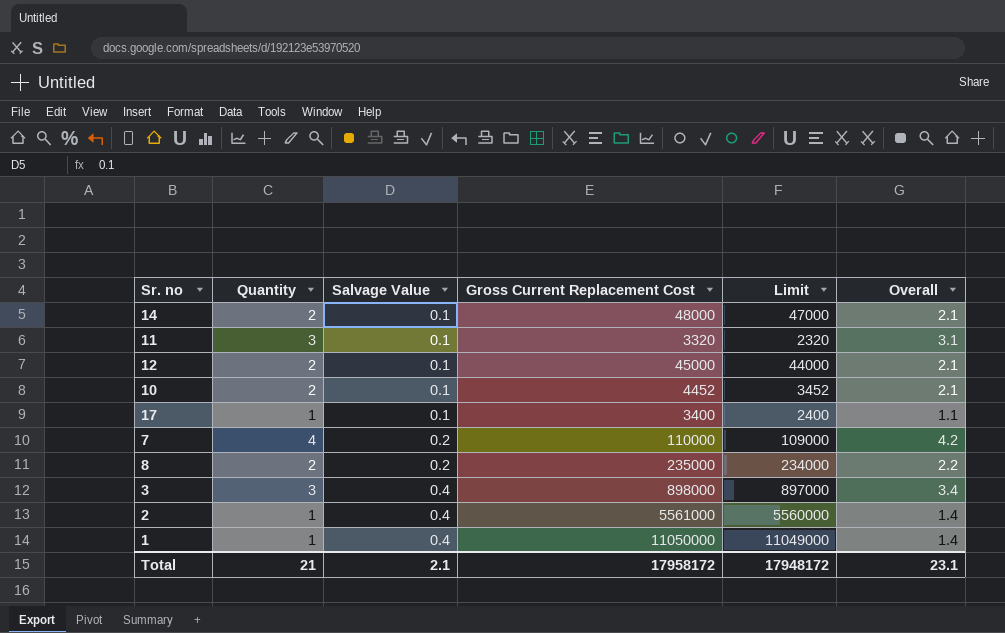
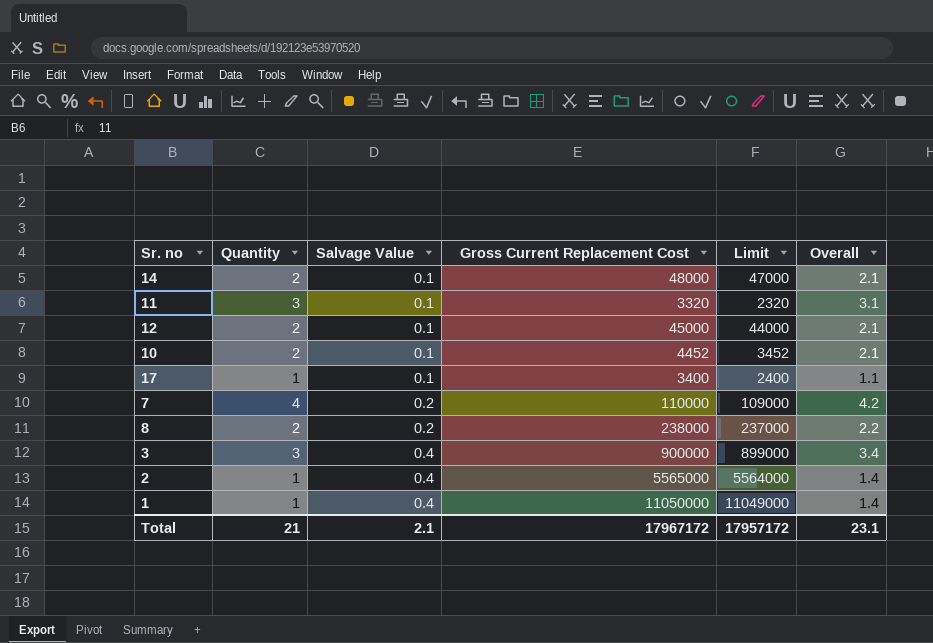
8 | Gross Current Replacement Cost: 235000 -> 238000
8 | Limit: 234000 -> 237000
3 | Gross Current Replacement Cost: 898000 -> 900000
3 | Limit: 897000 -> 899000
2 | Gross Current Replacement Cost: 5561000 -> 5565000
2 | Limit: 5560000 -> 5564000
Total | Gross Current Replacement Cost: 17958172 -> 17967172
Total | Limit: 17948172 -> 17957172

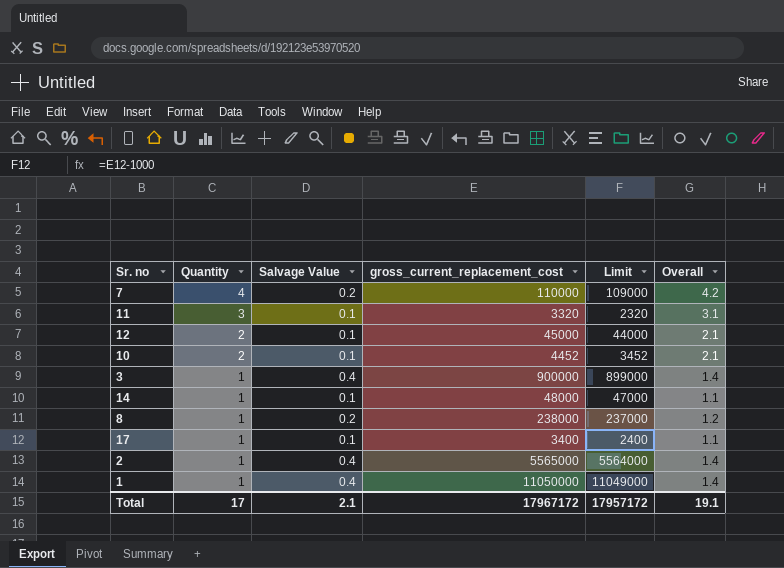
row order: Salvage Value ascending -> Quantity descending
column name: Gross Current Replacement Cost -> gross_current_replacement_cost
3 | Quantity: 3 -> 1
3 | Overall: 3.4 -> 1.4
14 | Quantity: 2 -> 1
14 | Overall: 2.1 -> 1.1
8 | Quantity: 2 -> 1
8 | Overall: 2.2 -> 1.2
Total | Quantity: 21 -> 17
Total | Overall: 23.1 -> 19.1

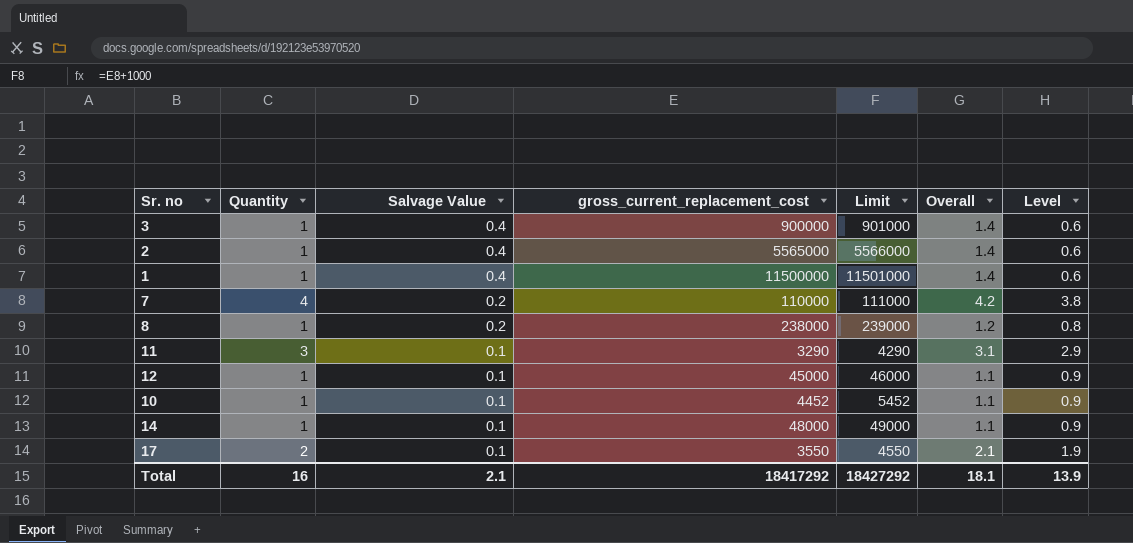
row order: Quantity descending -> Salvage Value descending
column Limit | formula: [gross_current_replacement_cost] - 1000 -> [gross_current_replacement_cost] + 1000
column Level | formula: none -> [Quantity] - [Salvage Value]
1 | gross_current_replacement_cost: 11050000 -> 11500000
11 | gross_current_replacement_cost: 3320 -> 3290
12 | Quantity: 2 -> 1
12 | Overall: 2.1 -> 1.1
10 | Quantity: 2 -> 1
10 | Overall: 2.1 -> 1.1
17 | Quantity: 1 -> 2
17 | gross_current_replacement_cost: 3400 -> 3550
17 | Overall: 1.1 -> 2.1
Total | Quantity: 17 -> 16
Total | gross_current_replacement_cost: 17967172 -> 18417292
Total | Limit: 17957172 -> 18427292
Total | Overall: 19.1 -> 18.1

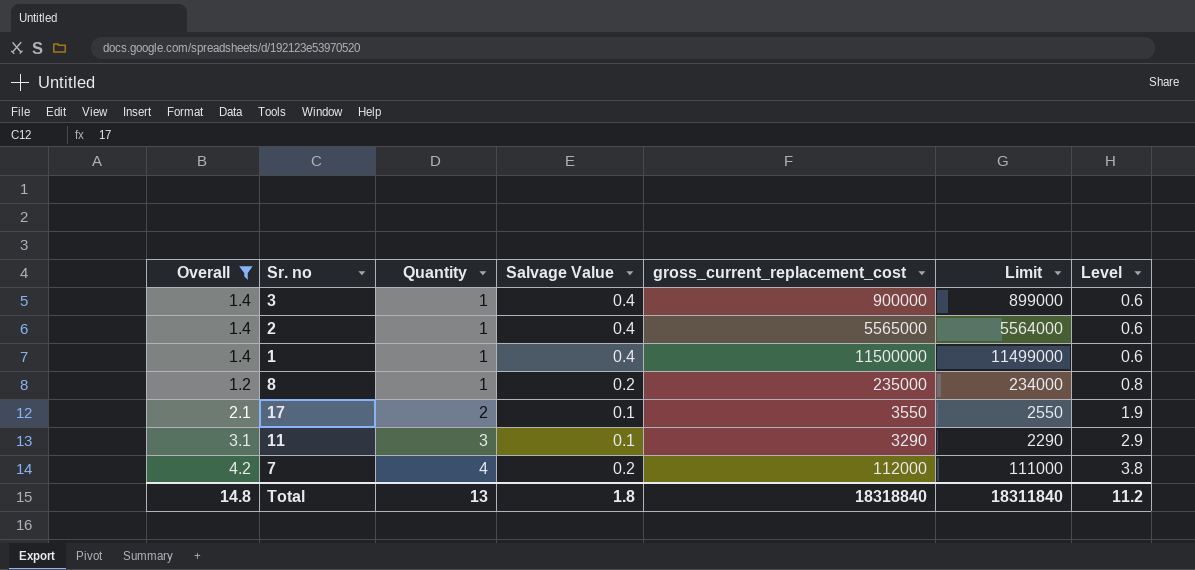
filter: none -> Overall != 1.1
row order: Salvage Value descending -> Quantity ascending
column Overall | position: 6 -> 1
column Limit | formula: [gross_current_replacement_cost] + 1000 -> [gross_current_replacement_cost] - 1000
8 | gross_current_replacement_cost: 238000 -> 235000
7 | gross_current_replacement_cost: 110000 -> 112000
Total | Overall: 18.1 -> 14.8
Total | Quantity: 16 -> 13
Total | Salvage Value: 2.1 -> 1.8
Total | gross_current_replacement_cost: 18417292 -> 18318840
Total | Limit: 18427292 -> 18311840
Total | Level: 13.9 -> 11.2

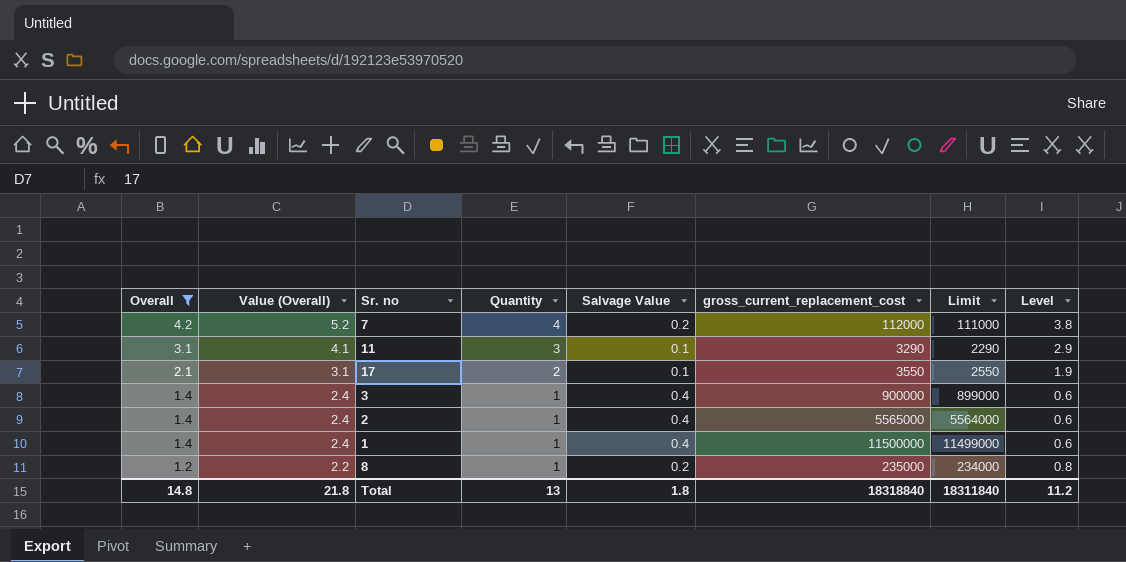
row order: Quantity ascending -> Overall descending
column Value (Overall) | formula: none -> [Overall] + 1

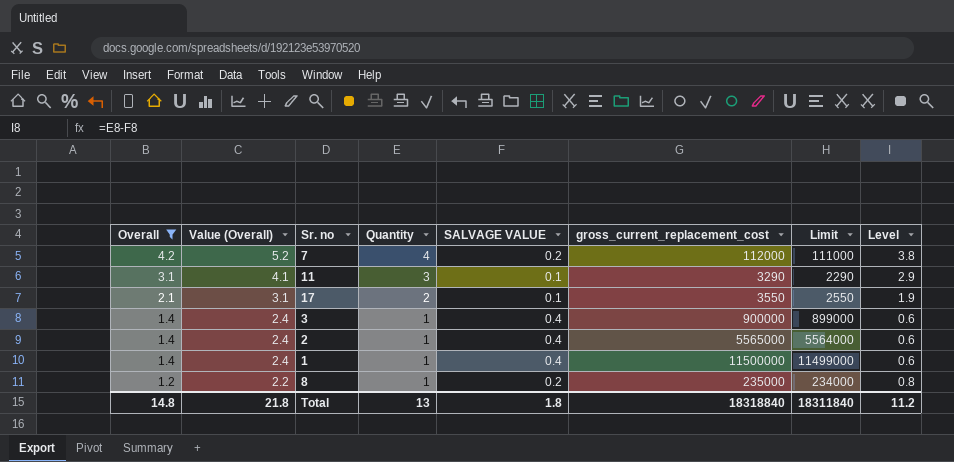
column name: Salvage Value -> SALVAGE VALUE

